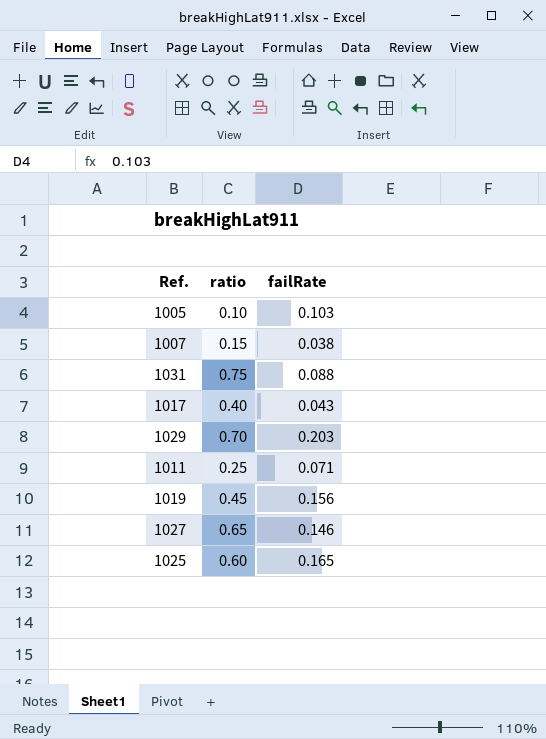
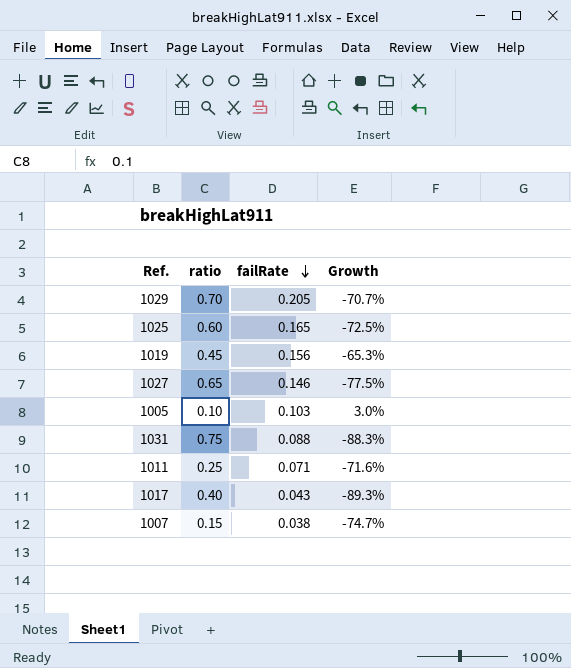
row order: none -> failRate descending
column Growth | formula: none -> ([failRate] - [ratio]) / [ratio]
1029 | failRate: 0.203 -> 0.205

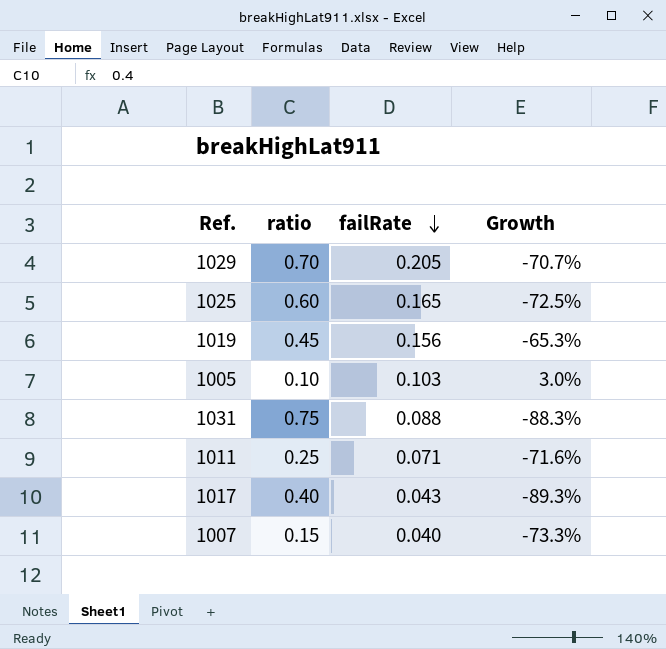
row 1027: 0.65 | 0.146 | -77.5% -> none
1007 | failRate: 0.038 -> 0.040
1007 | Growth: -74.7% -> -73.3%

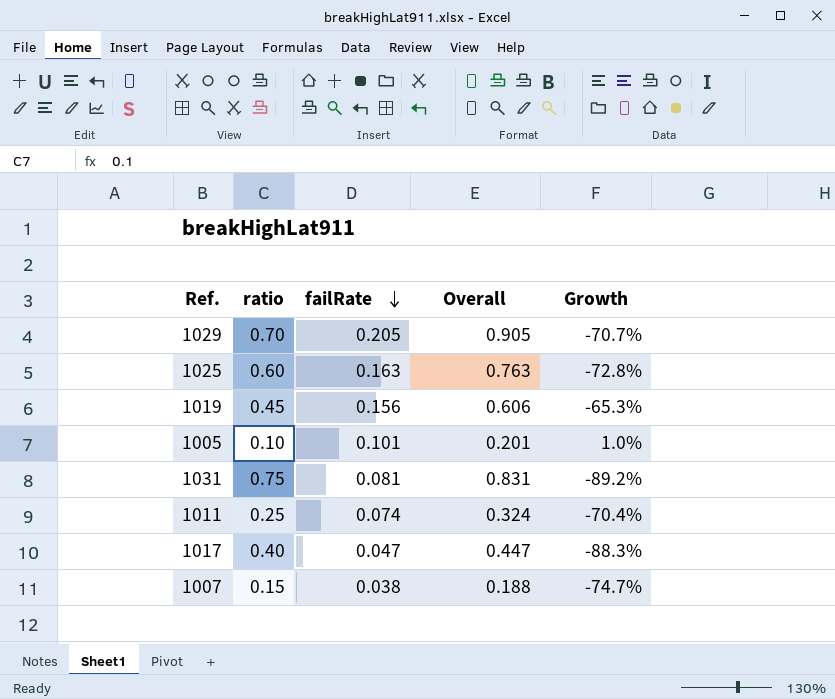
column Overall | formula: none -> [ratio] + [failRate]
1025 | failRate: 0.165 -> 0.163
1025 | Growth: -72.5% -> -72.8%
1005 | failRate: 0.103 -> 0.101
1005 | Growth: 3.0% -> 1.0%
1031 | failRate: 0.088 -> 0.081
1031 | Growth: -88.3% -> -89.2%
1011 | failRate: 0.071 -> 0.074
1011 | Growth: -71.6% -> -70.4%
1017 | failRate: 0.043 -> 0.047
1017 | Growth: -89.3% -> -88.3%
1007 | failRate: 0.040 -> 0.038
1007 | Growth: -73.3% -> -74.7%

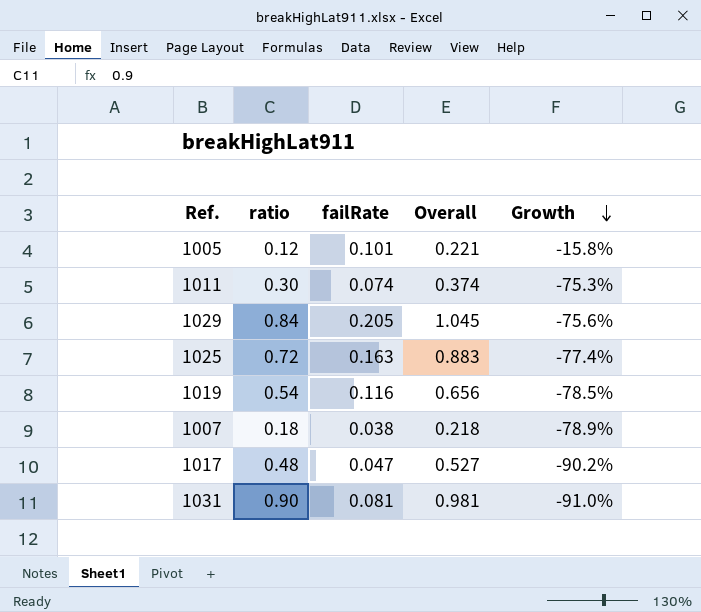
row order: failRate descending -> Growth descending
1005 | ratio: 0.10 -> 0.12
1005 | Overall: 0.201 -> 0.221
1005 | Growth: 1.0% -> -15.8%
1011 | ratio: 0.25 -> 0.30
1011 | Overall: 0.324 -> 0.374
1011 | Growth: -70.4% -> -75.3%
1029 | ratio: 0.70 -> 0.84
1029 | Overall: 0.905 -> 1.045
1029 | Growth: -70.7% -> -75.6%
1025 | ratio: 0.60 -> 0.72
1025 | Overall: 0.763 -> 0.883
1025 | Growth: -72.8% -> -77.4%
1019 | ratio: 0.45 -> 0.54
1019 | failRate: 0.156 -> 0.116
1019 | Overall: 0.606 -> 0.656
1019 | Growth: -65.3% -> -78.5%
1007 | ratio: 0.15 -> 0.18
1007 | Overall: 0.188 -> 0.218
1007 | Growth: -74.7% -> -78.9%
1017 | ratio: 0.40 -> 0.48
1017 | Overall: 0.447 -> 0.527
1017 | Growth: -88.3% -> -90.2%
1031 | ratio: 0.75 -> 0.90
1031 | Overall: 0.831 -> 0.981
1031 | Growth: -89.2% -> -91.0%

